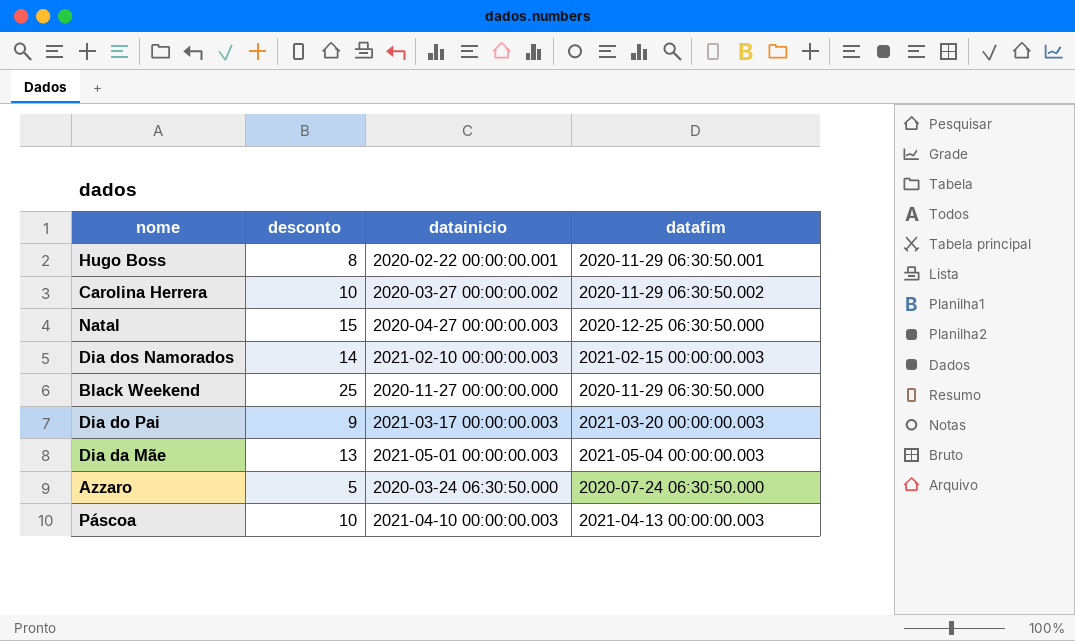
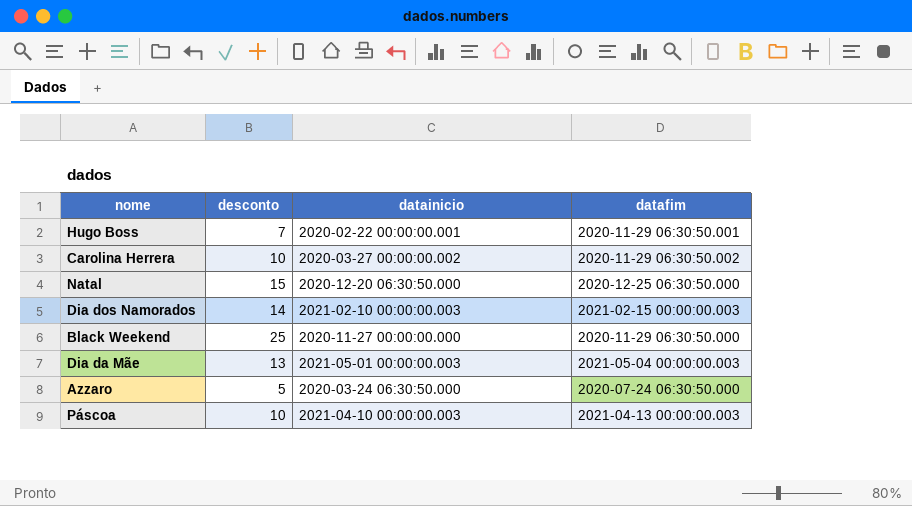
row Dia do Pai: 9 | 2021-03-17 00:00:00.003 | 2021-03-20 00:00:00.003 -> none
Hugo Boss | desconto: 8 -> 7
Natal | datainicio: 2020-04-27 00:00:00.003 -> 2020-12-20 06:30:50.000

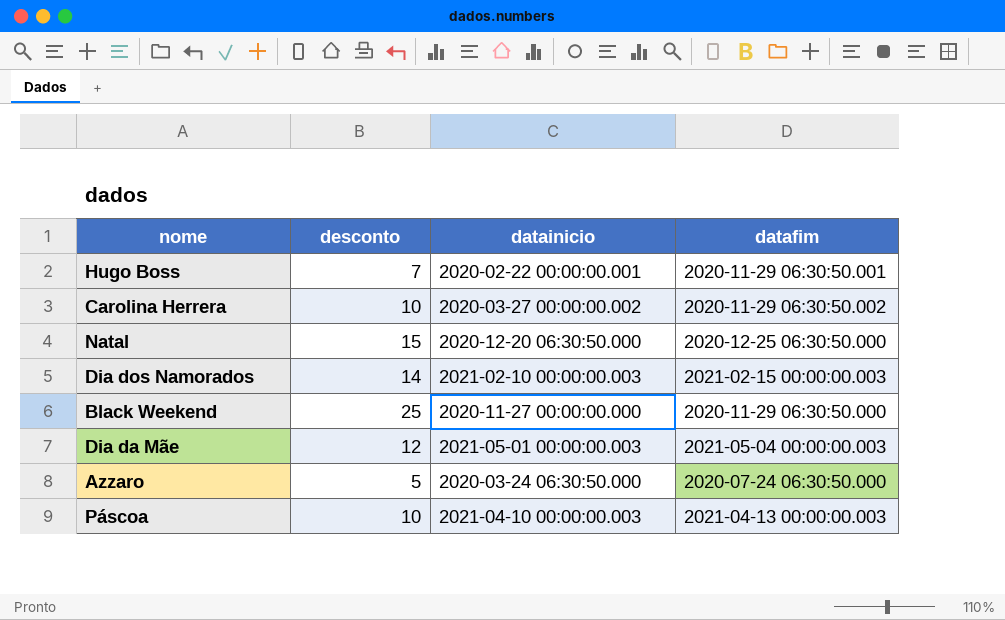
Dia da Mãe | desconto: 13 -> 12

